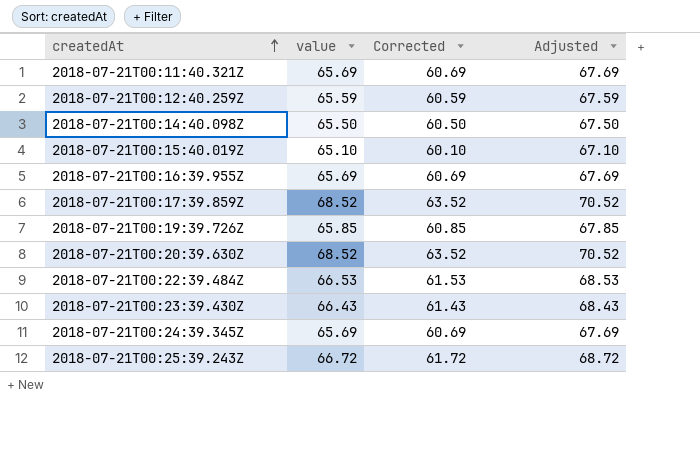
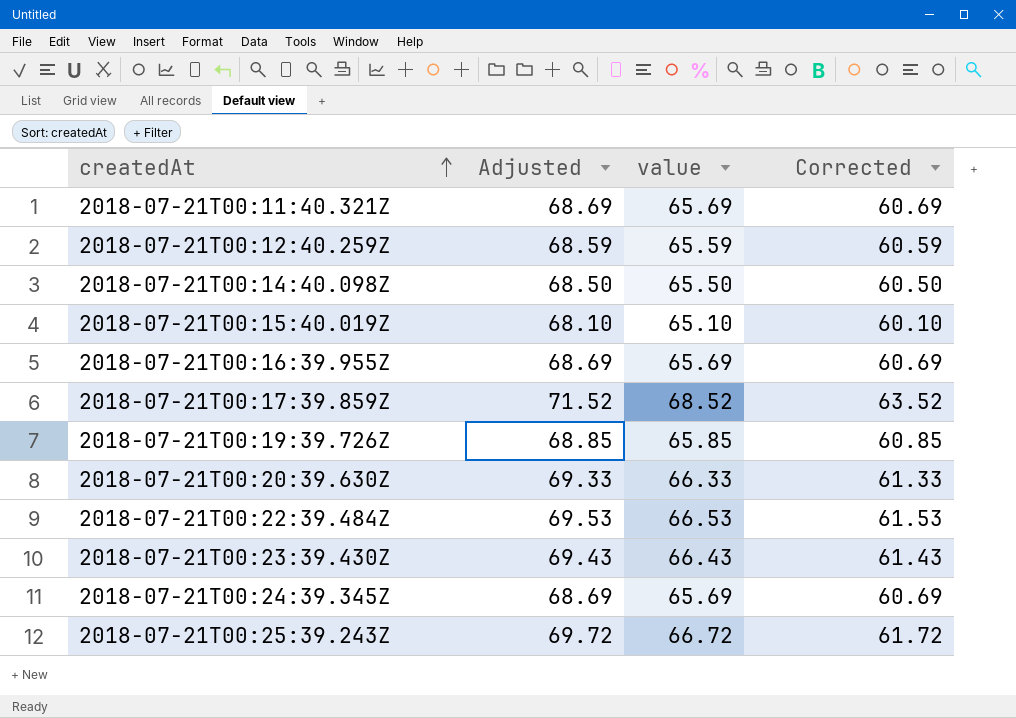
column Adjusted | formula: [value] + 2 -> [value] + 3
column Adjusted | position: 4 -> 2
2018-07-21T00:20:39.630Z | value: 68.52 -> 66.33
2018-07-21T00:20:39.630Z | Corrected: 63.52 -> 61.33

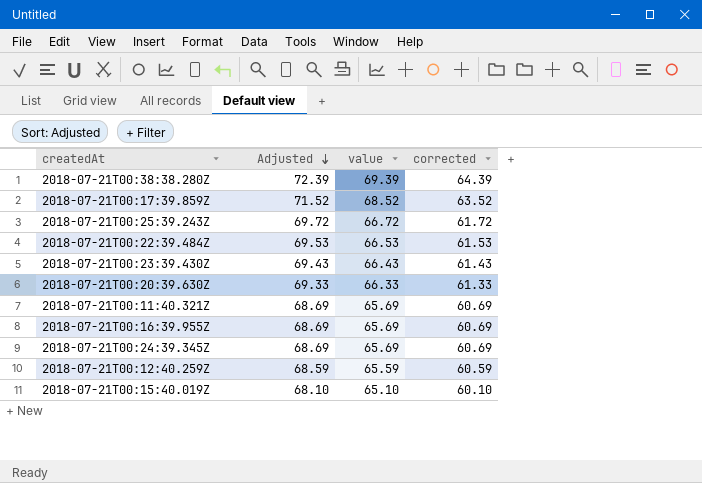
row order: createdAt ascending -> Adjusted descending
column name: Corrected -> corrected
row 2018-07-21T00:14:40.098Z: 68.50 | 65.50 | 60.50 -> none
row 2018-07-21T00:19:39.726Z: 68.85 | 65.85 | 60.85 -> none
row 2018-07-21T00:38:38.280Z: none -> 72.39 | 69.39 | 64.39

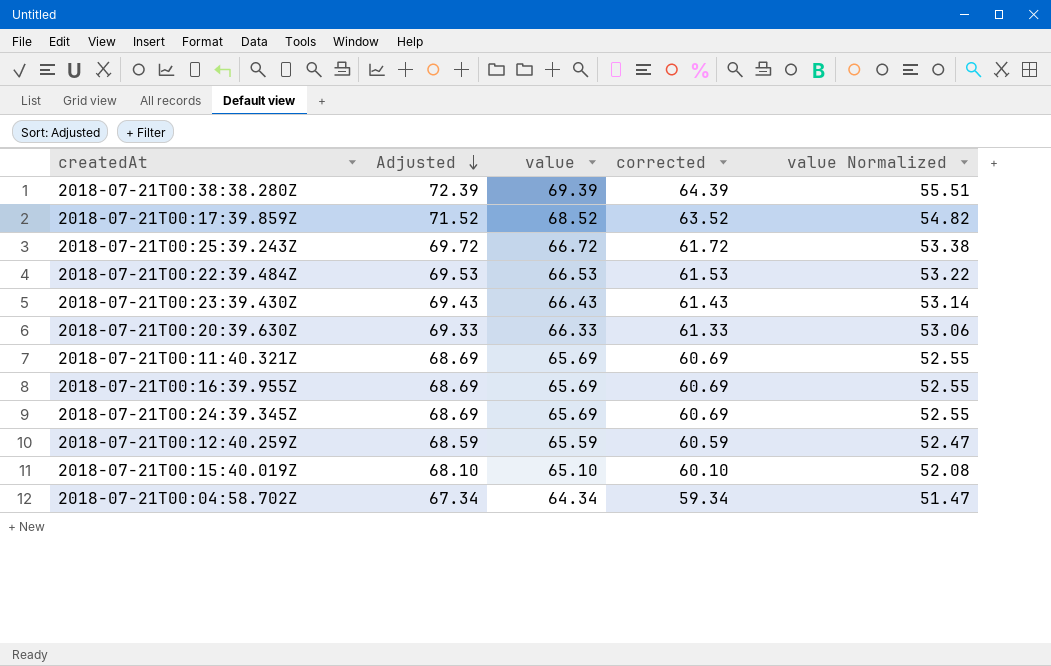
column value Normalized | formula: none -> [value] * 0.8
row 2018-07-21T00:04:58.702Z: none -> 67.34 | 64.34 | 59.34 | 51.47

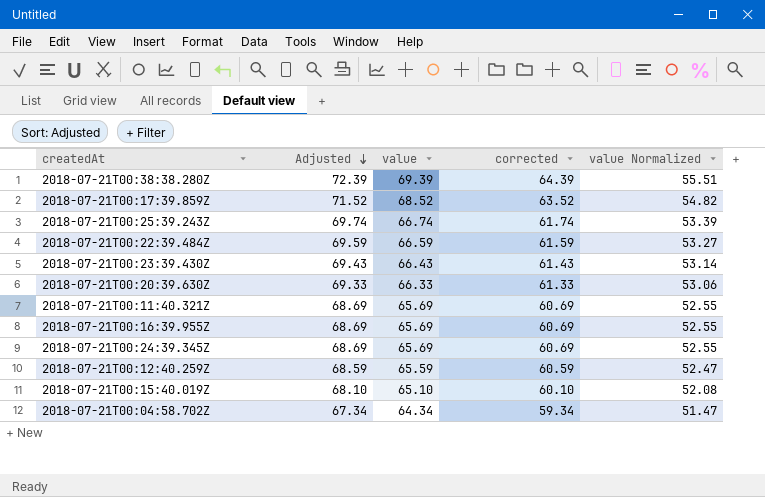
2018-07-21T00:25:39.243Z | Adjusted: 69.72 -> 69.74
2018-07-21T00:25:39.243Z | value: 66.72 -> 66.74
2018-07-21T00:25:39.243Z | corrected: 61.72 -> 61.74
2018-07-21T00:25:39.243Z | value Normalized: 53.38 -> 53.39
2018-07-21T00:22:39.484Z | Adjusted: 69.53 -> 69.59
2018-07-21T00:22:39.484Z | value: 66.53 -> 66.59
2018-07-21T00:22:39.484Z | corrected: 61.53 -> 61.59
2018-07-21T00:22:39.484Z | value Normalized: 53.22 -> 53.27

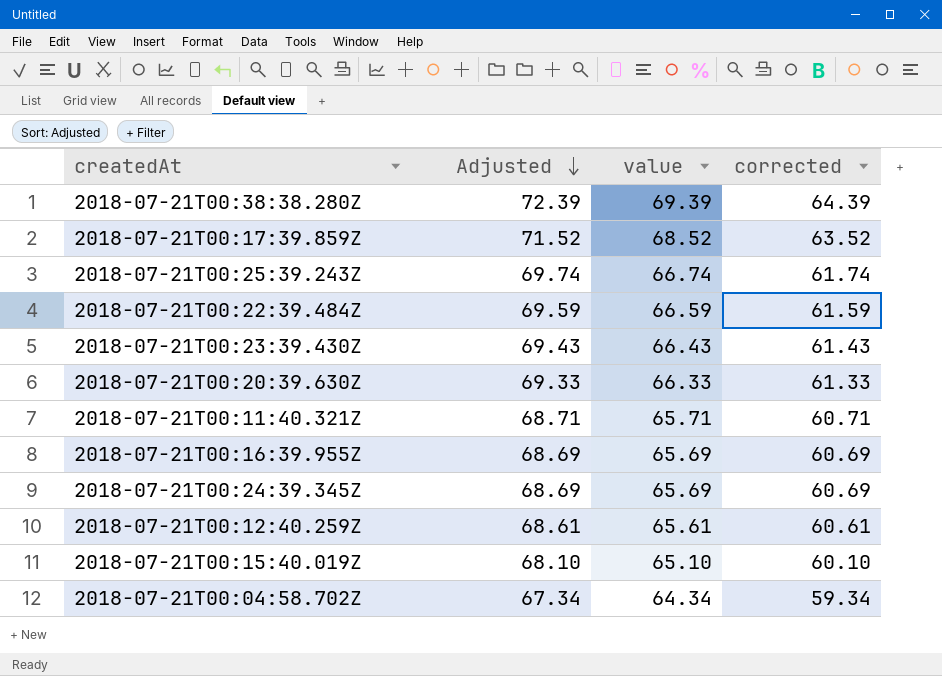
column value Normalized | formula: [value] * 0.8 -> none
2018-07-21T00:11:40.321Z | Adjusted: 68.69 -> 68.71
2018-07-21T00:11:40.321Z | value: 65.69 -> 65.71
2018-07-21T00:11:40.321Z | corrected: 60.69 -> 60.71
2018-07-21T00:12:40.259Z | Adjusted: 68.59 -> 68.61
2018-07-21T00:12:40.259Z | value: 65.59 -> 65.61
2018-07-21T00:12:40.259Z | corrected: 60.59 -> 60.61

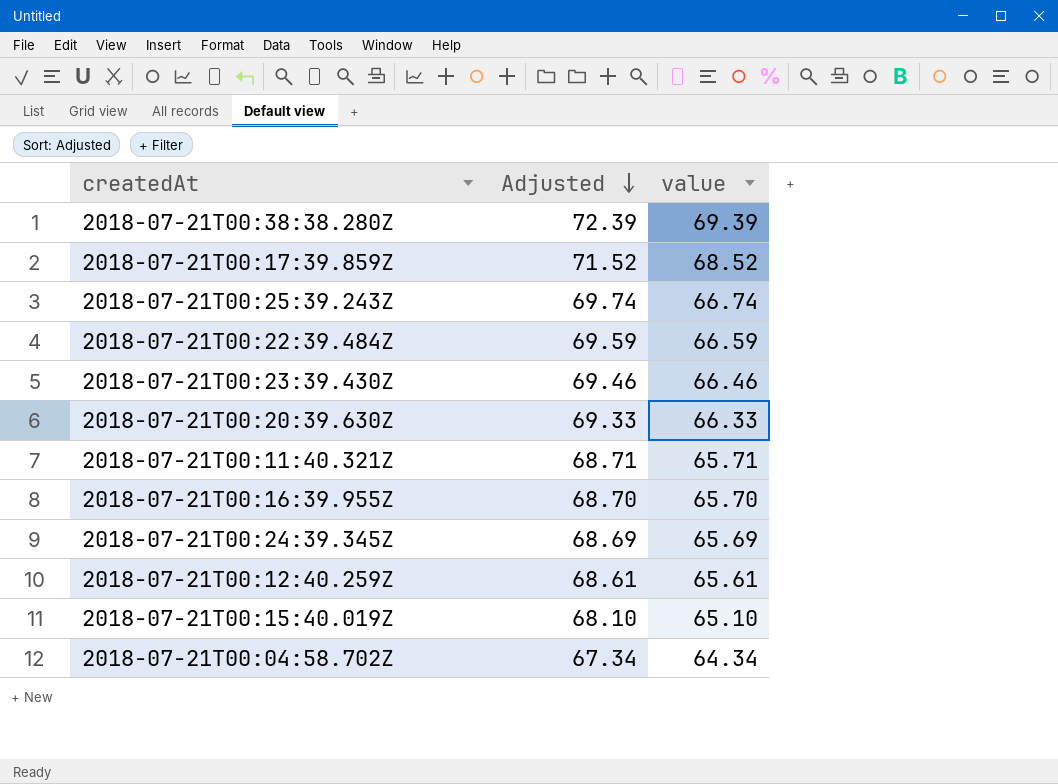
column corrected | formula: [value] - 5 -> none
2018-07-21T00:23:39.430Z | Adjusted: 69.43 -> 69.46
2018-07-21T00:23:39.430Z | value: 66.43 -> 66.46
2018-07-21T00:16:39.955Z | Adjusted: 68.69 -> 68.70
2018-07-21T00:16:39.955Z | value: 65.69 -> 65.70

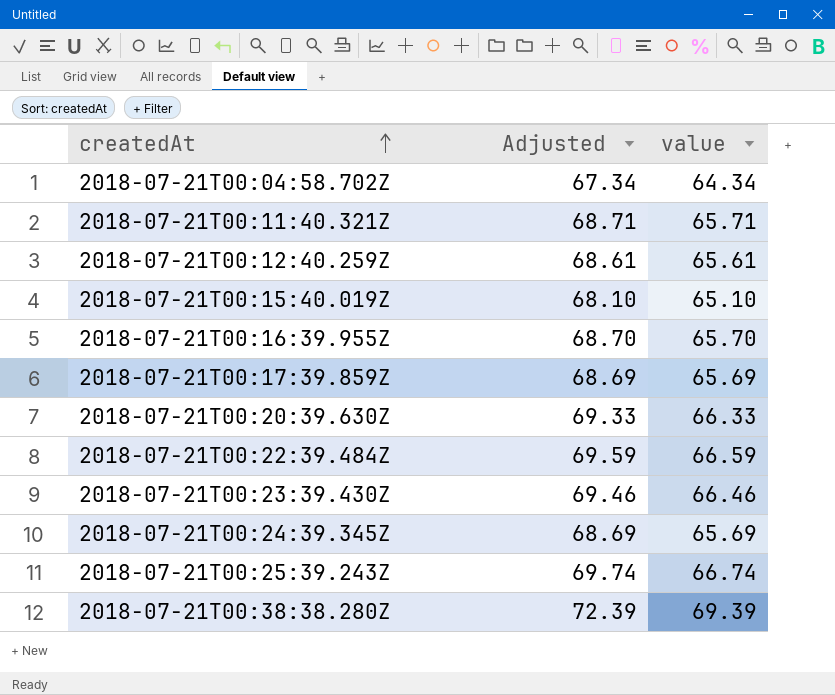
row order: Adjusted descending -> createdAt ascending
2018-07-21T00:17:39.859Z | Adjusted: 71.52 -> 68.69
2018-07-21T00:17:39.859Z | value: 68.52 -> 65.69

